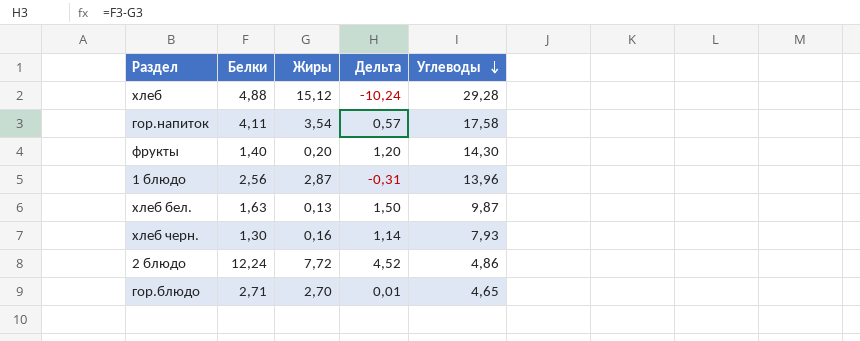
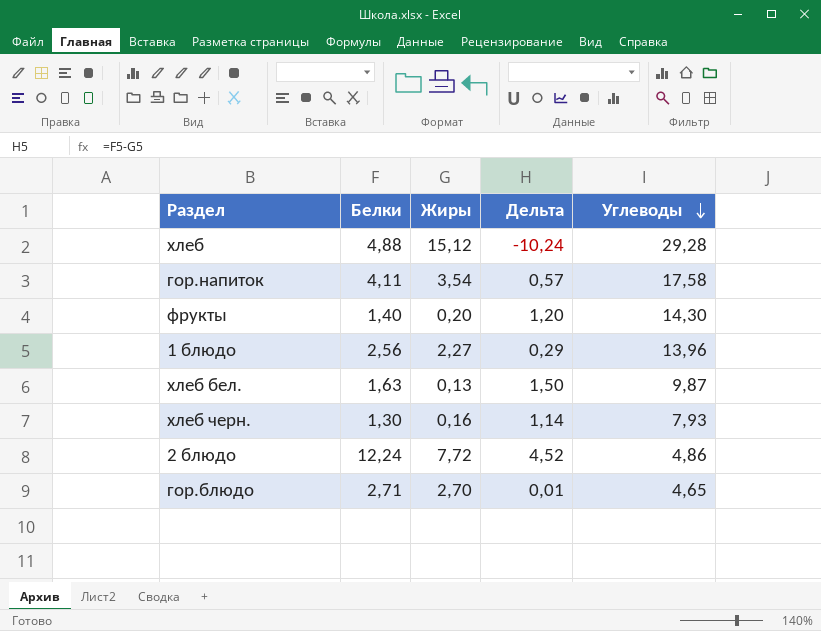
1 блюдо | Жиры: 2,87 -> 2,27
1 блюдо | Дельта: -0,31 -> 0,29

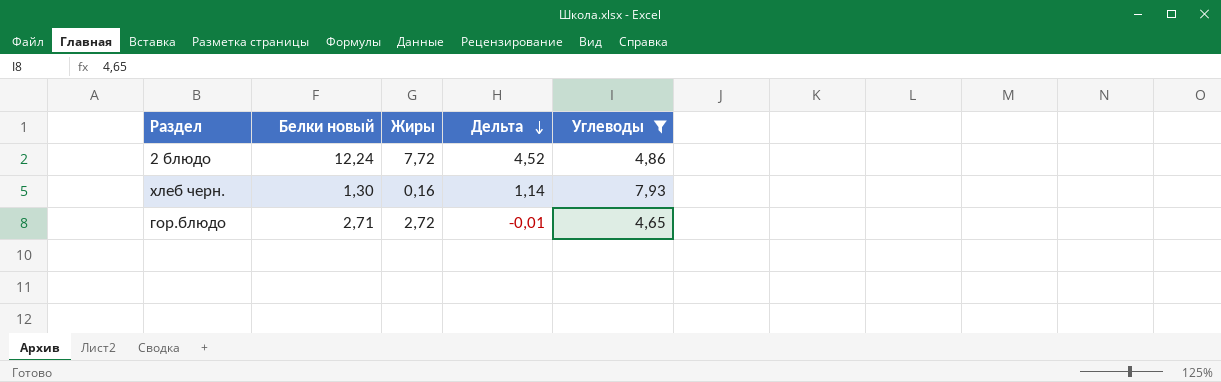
filter: none -> Углеводы <= 7,93
row order: Углеводы descending -> Дельта descending
column name: Белки -> Белки новый
гор.блюдо | Жиры: 2,70 -> 2,72
гор.блюдо | Дельта: 0,01 -> -0,01

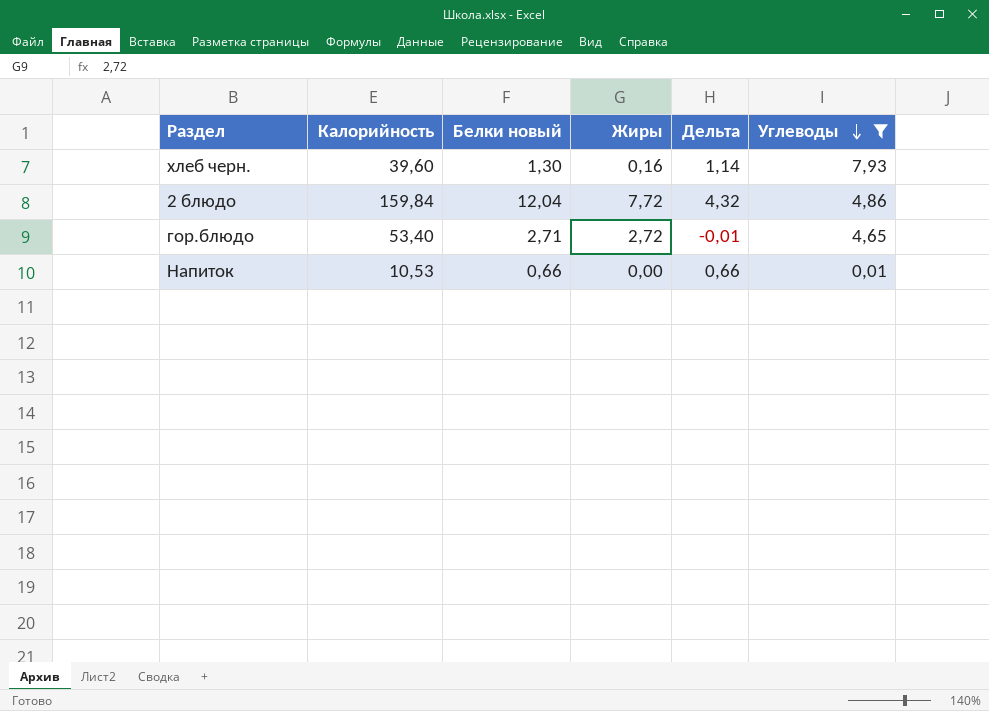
row order: Дельта descending -> Углеводы descending
column Калорийность | position: none -> 2
2 блюдо | Белки новый: 12,24 -> 12,04
2 блюдо | Дельта: 4,52 -> 4,32
row Напиток: none -> 10,53 | 0,66 | 0,00 | 0,66 | 0,01

